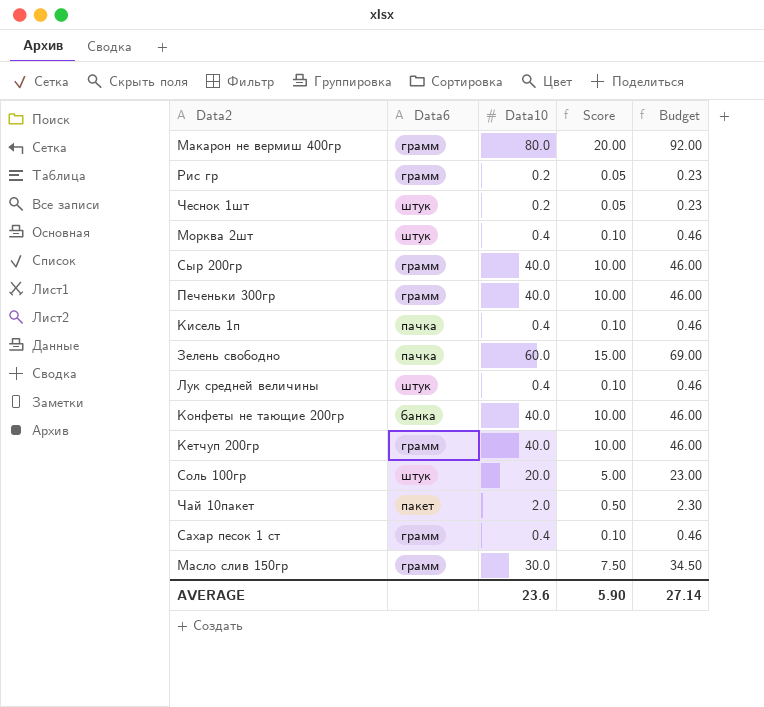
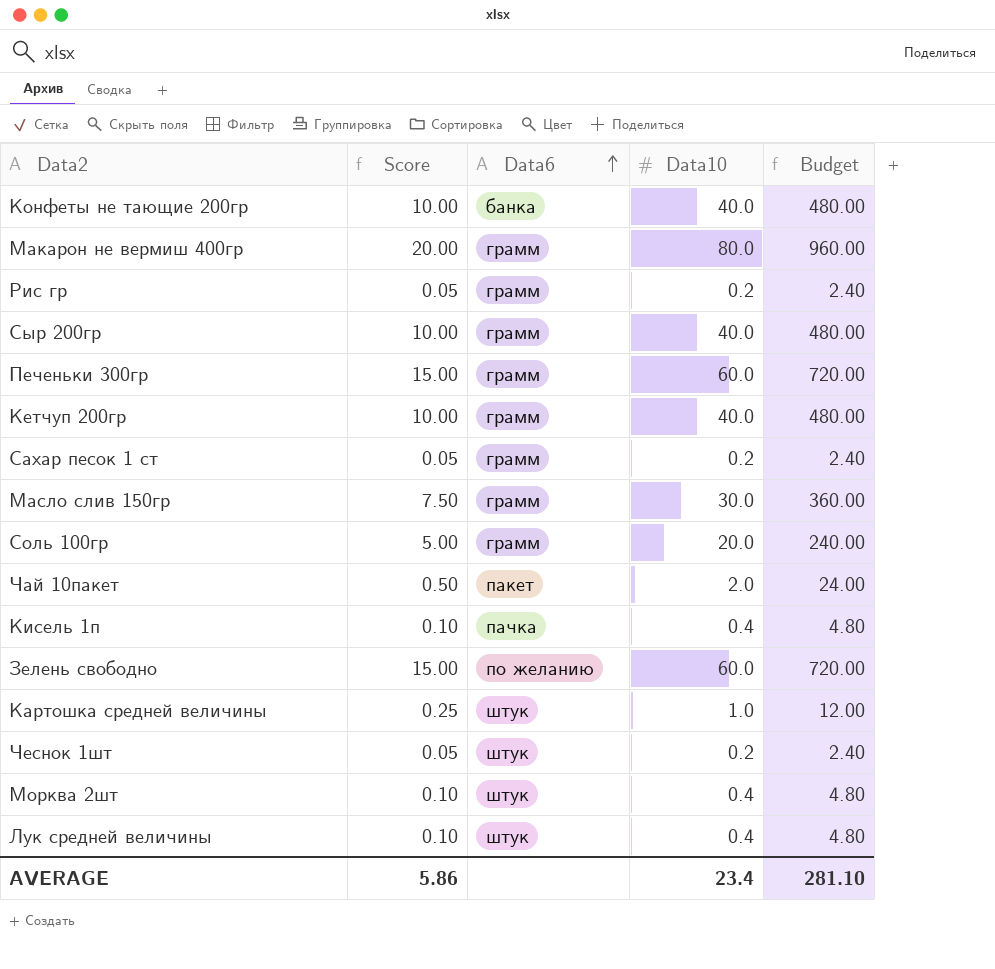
row order: none -> Data6 ascending
column Score | position: 4 -> 2
column Budget | formula: [Data10] * 1.15 -> [Data10] * 12
Печеньки 300гр | Score: 10.00 -> 15.00
Печеньки 300гр | Data10: 40.0 -> 60.0
Сахар песок 1 ст | Score: 0.10 -> 0.05
Сахар песок 1 ст | Data10: 0.4 -> 0.2
Соль 100гр | Data6: штук -> грамм
Зелень свободно | Data6: пачка -> по желанию
row Картошка средней величины: none -> 0.25 | штук | 1.0 | 12.00
AVERAGE | Score: 5.90 -> 5.86
AVERAGE | Data10: 23.6 -> 23.4
AVERAGE | Budget: 27.14 -> 281.10

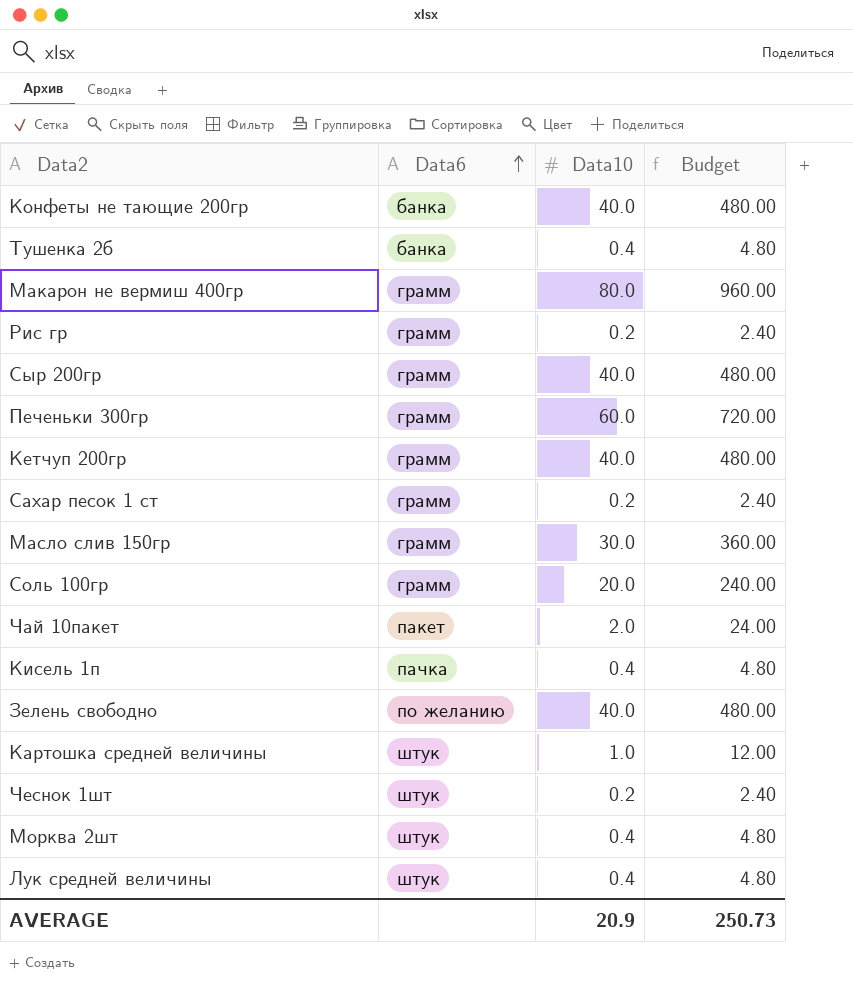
column Score | formula: [Data10] * 0.25 -> none
row Тушенка 2б: none -> банка | 0.4 | 4.80
Зелень свободно | Data10: 60.0 -> 40.0
Зелень свободно | Budget: 720.00 -> 480.00
AVERAGE | Data10: 23.4 -> 20.9
AVERAGE | Budget: 281.10 -> 250.73

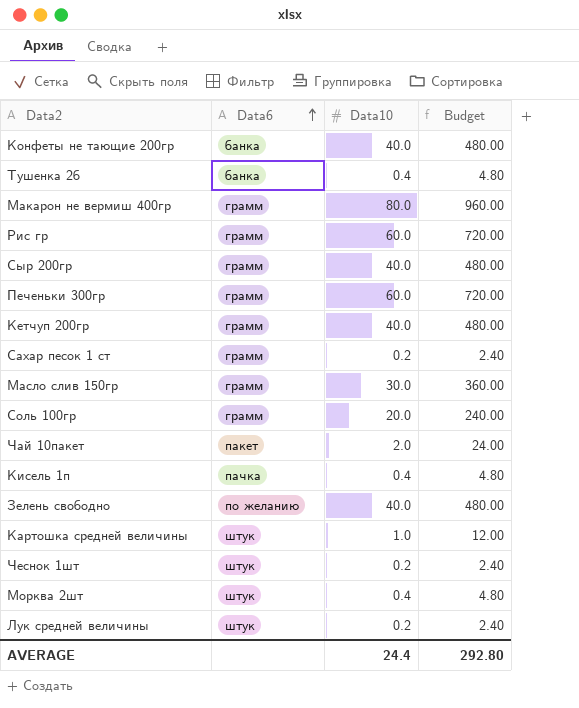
Рис гр | Data10: 0.2 -> 60.0
Рис гр | Budget: 2.40 -> 720.00
Лук средней величины | Data10: 0.4 -> 0.2
Лук средней величины | Budget: 4.80 -> 2.40
AVERAGE | Data10: 20.9 -> 24.4
AVERAGE | Budget: 250.73 -> 292.80

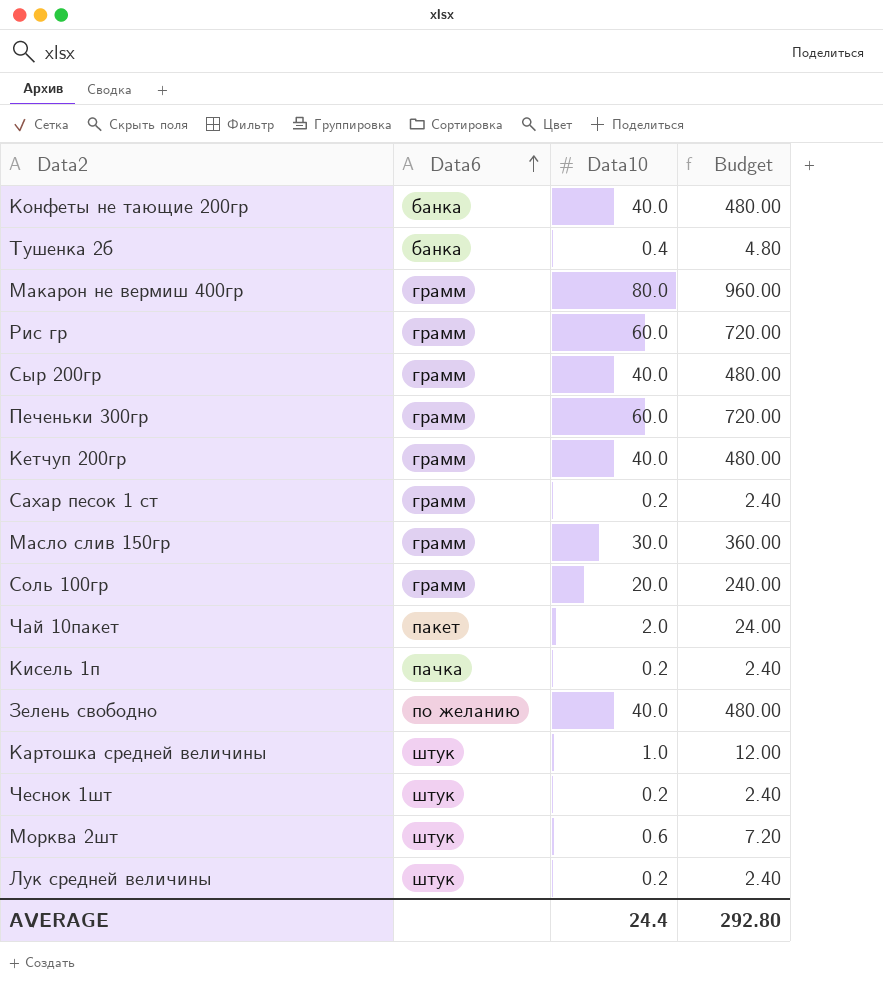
Кисель 1п | Data10: 0.4 -> 0.2
Кисель 1п | Budget: 4.80 -> 2.40
Морква 2шт | Data10: 0.4 -> 0.6
Морква 2шт | Budget: 4.80 -> 7.20

